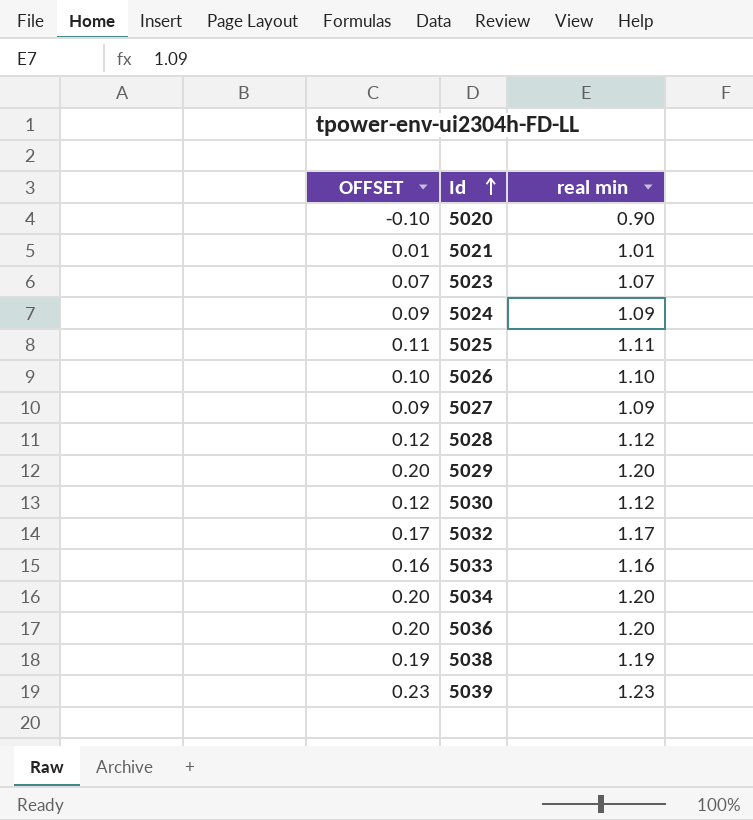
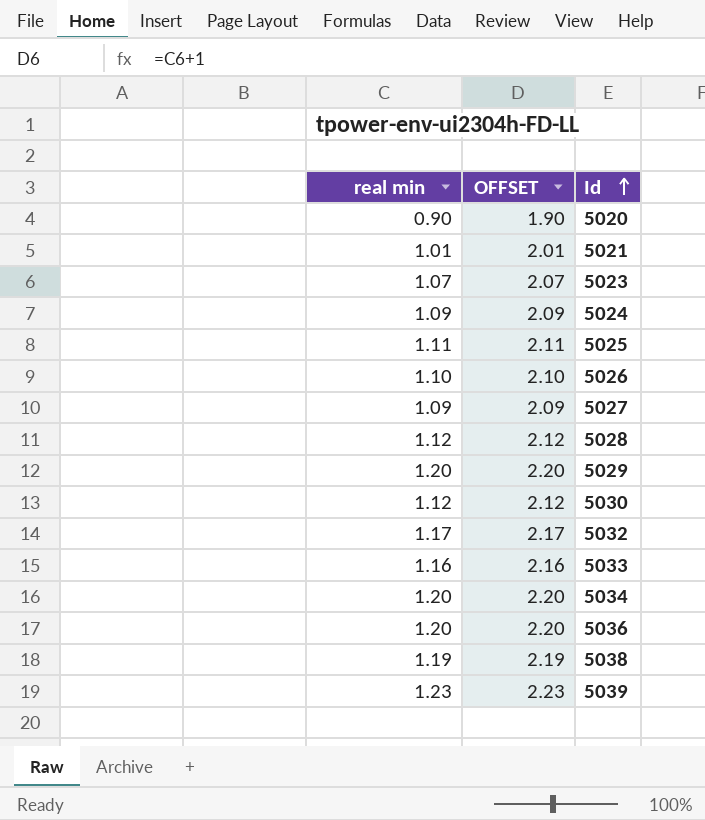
column real min | position: 3 -> 1
column OFFSET | formula: [real min] - 1 -> [real min] + 1

